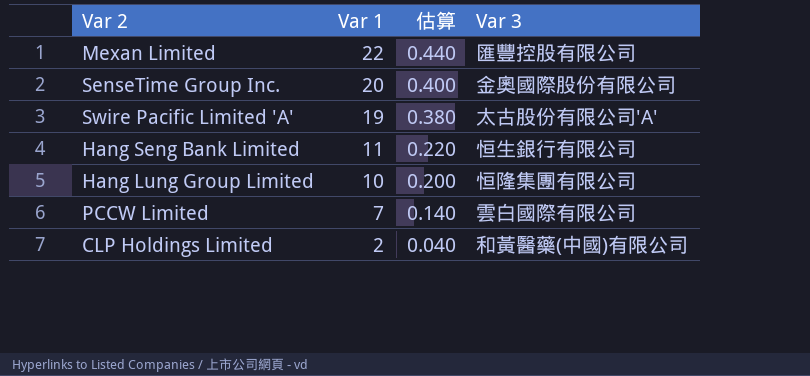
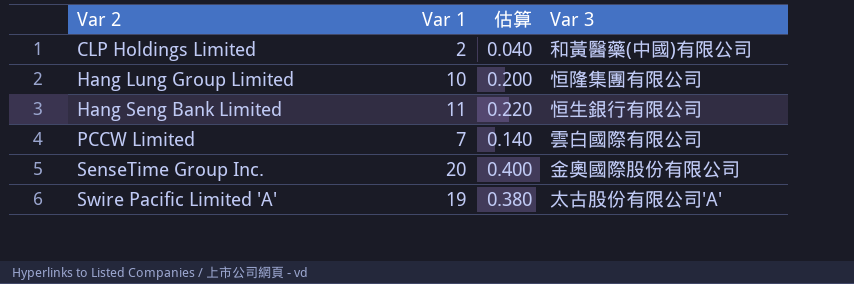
row order: Var 1 descending -> Var 2 ascending
row Mexan Limited: 22 | 0.440 | 匯豐控股有限公司 -> none

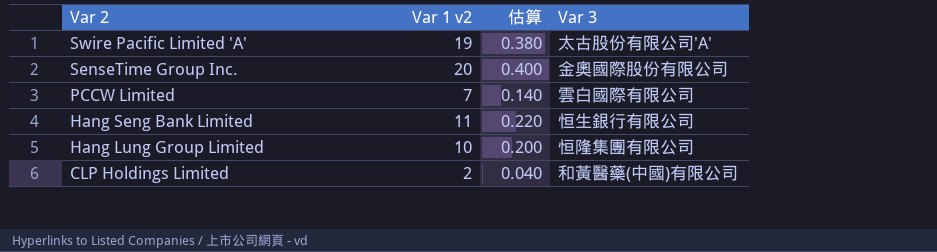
row order: Var 2 ascending -> Var 2 descending
column name: Var 1 -> Var 1 v2

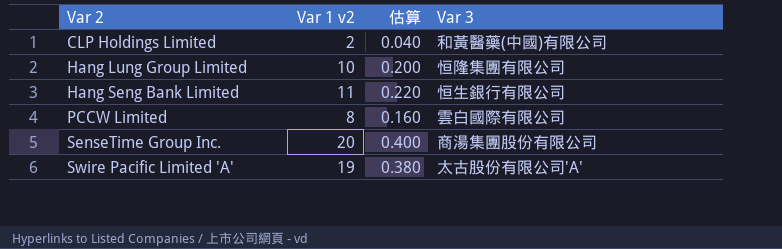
row order: Var 2 descending -> Var 2 ascending
PCCW Limited | Var 1 v2: 7 -> 8
PCCW Limited | 估算: 0.140 -> 0.160
SenseTime Group Inc. | Var 3: 金奧國際股份有限公司 -> 商湯集團股份有限公司

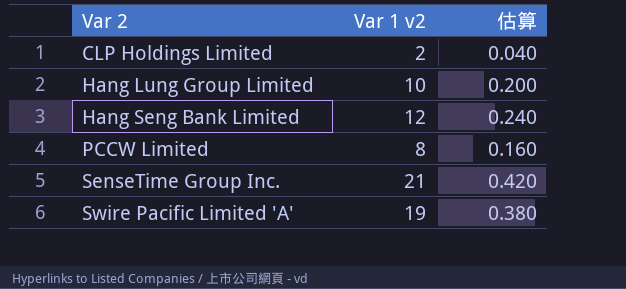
column Var 3 | position: 4 -> none
Hang Seng Bank Limited | Var 1 v2: 11 -> 12
Hang Seng Bank Limited | 估算: 0.220 -> 0.240
SenseTime Group Inc. | Var 1 v2: 20 -> 21
SenseTime Group Inc. | 估算: 0.400 -> 0.420

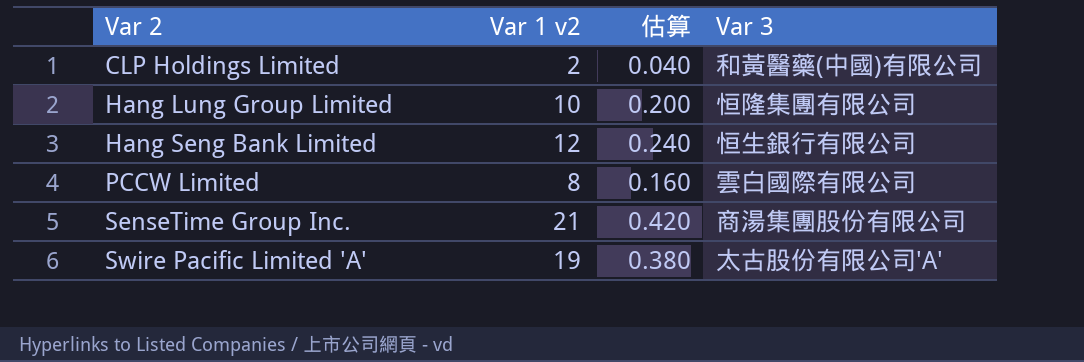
column Var 3 | position: none -> 4

